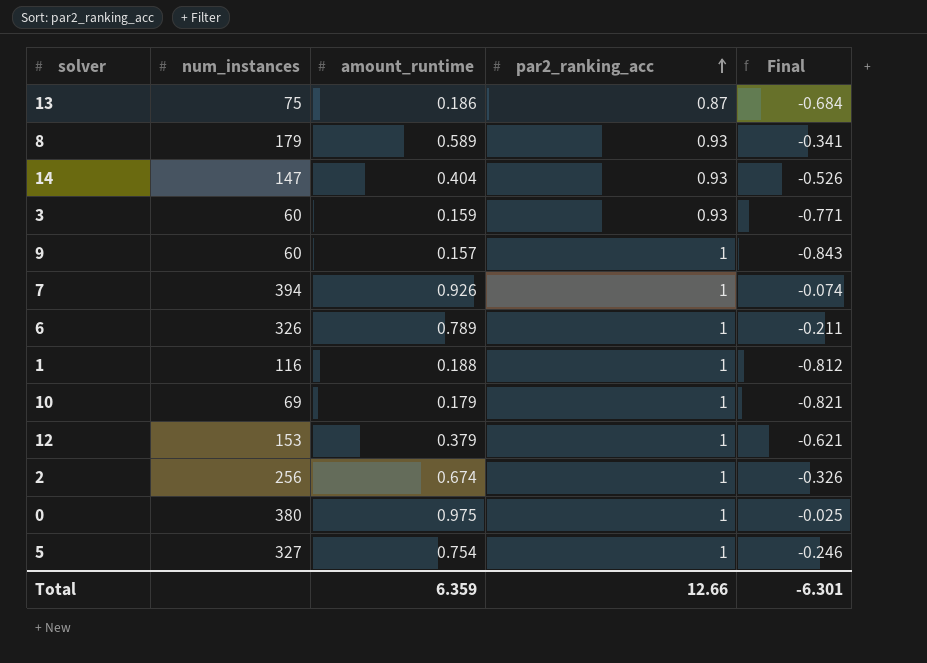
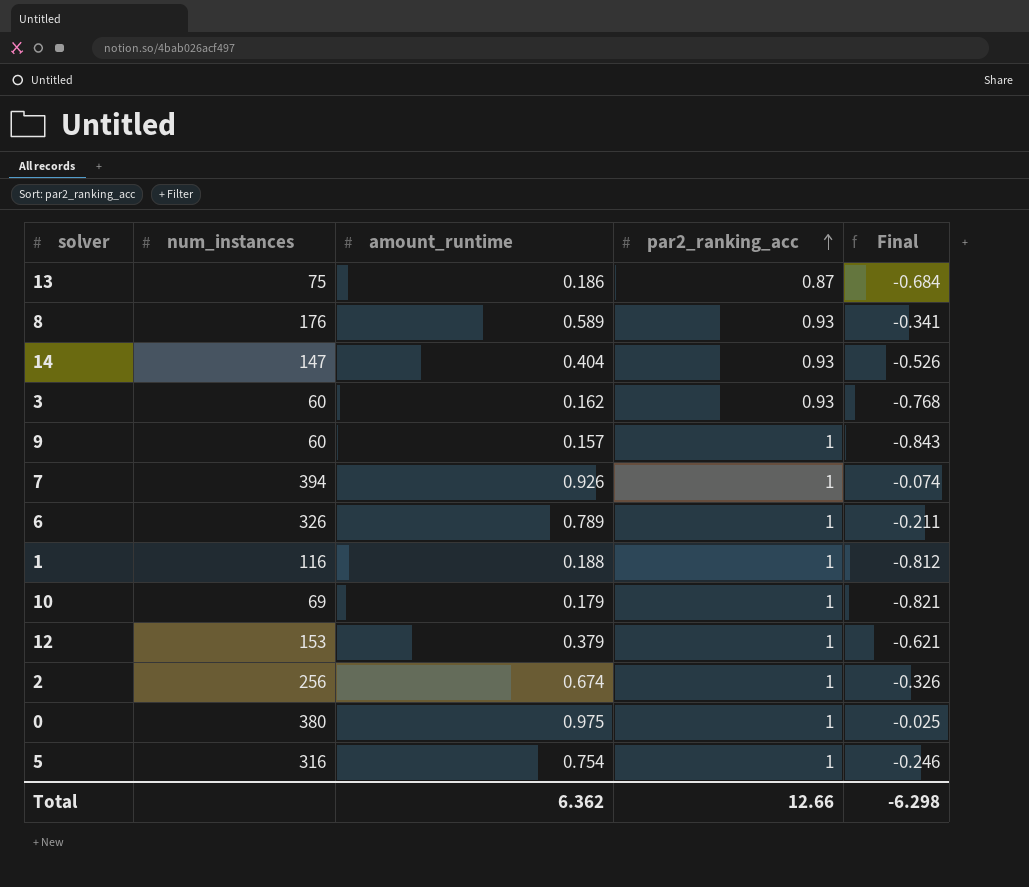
8 | num_instances: 179 -> 176
3 | amount_runtime: 0.159 -> 0.162
3 | Final: -0.771 -> -0.768
5 | num_instances: 327 -> 316
Total | amount_runtime: 6.359 -> 6.362
Total | Final: -6.301 -> -6.298

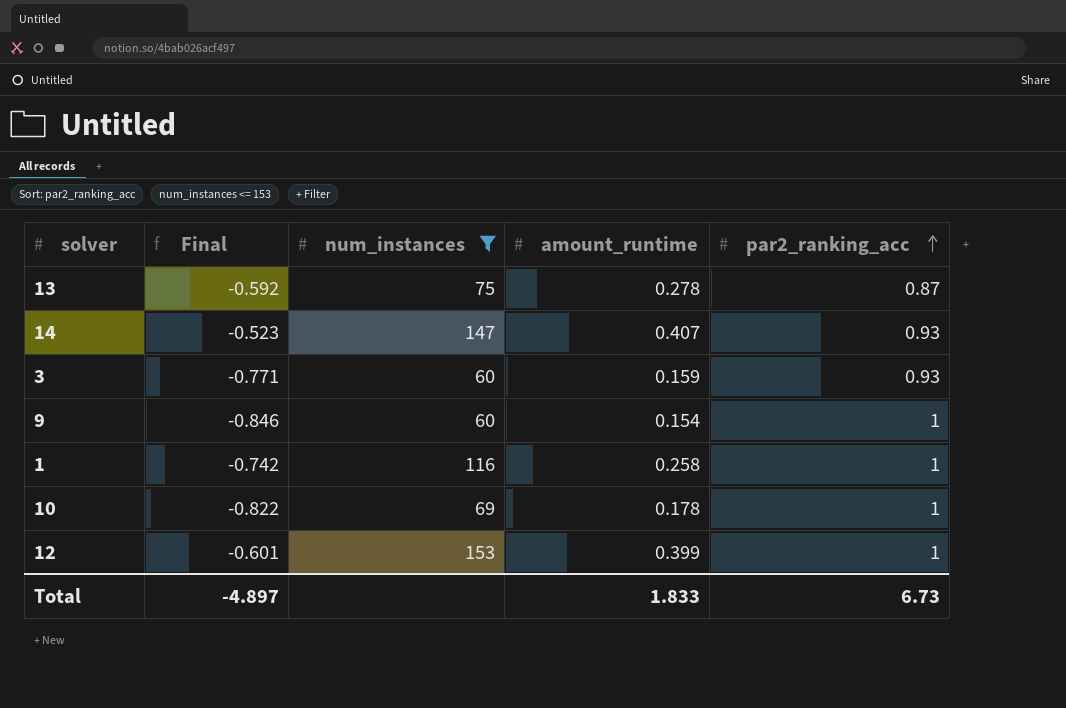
filter: none -> num_instances <= 153
column Final | position: 5 -> 2
13 | Final: -0.684 -> -0.592
13 | amount_runtime: 0.186 -> 0.278
14 | Final: -0.526 -> -0.523
14 | amount_runtime: 0.404 -> 0.407
3 | Final: -0.768 -> -0.771
3 | amount_runtime: 0.162 -> 0.159
9 | Final: -0.843 -> -0.846
9 | amount_runtime: 0.157 -> 0.154
1 | Final: -0.812 -> -0.742
1 | amount_runtime: 0.188 -> 0.258
10 | Final: -0.821 -> -0.822
10 | amount_runtime: 0.179 -> 0.178
12 | Final: -0.621 -> -0.601
12 | amount_runtime: 0.379 -> 0.399
Total | Final: -6.298 -> -4.897
Total | amount_runtime: 6.362 -> 1.833
Total | par2_ranking_acc: 12.66 -> 6.73

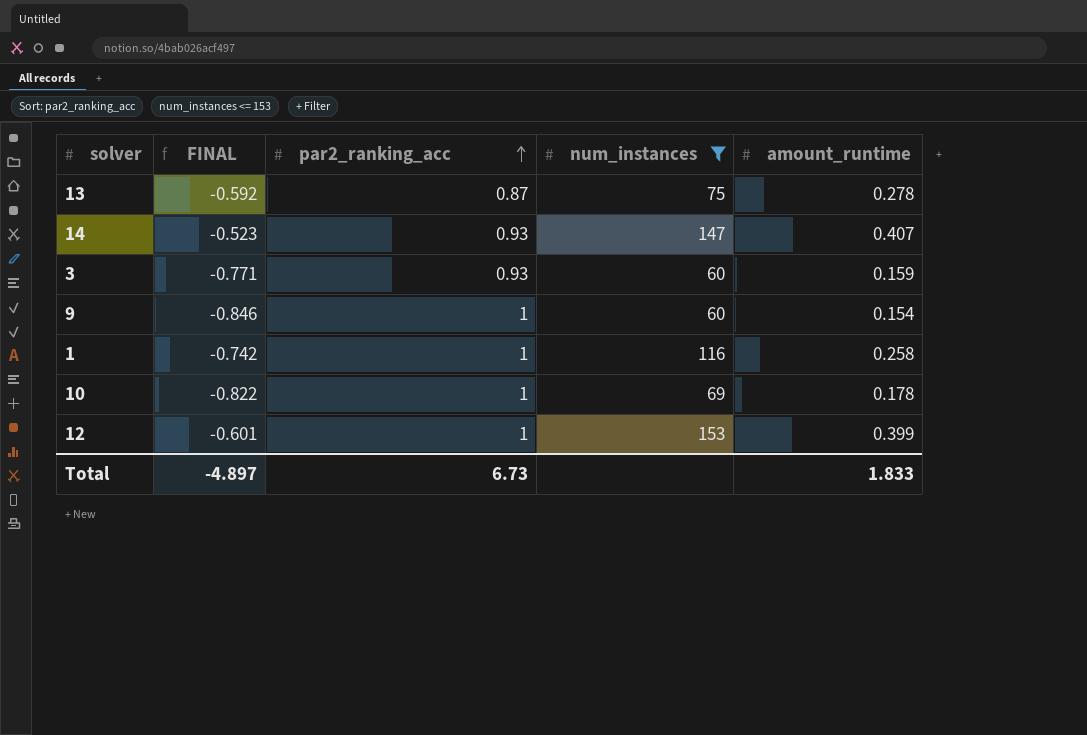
column name: Final -> FINAL
column par2_ranking_acc | position: 5 -> 3

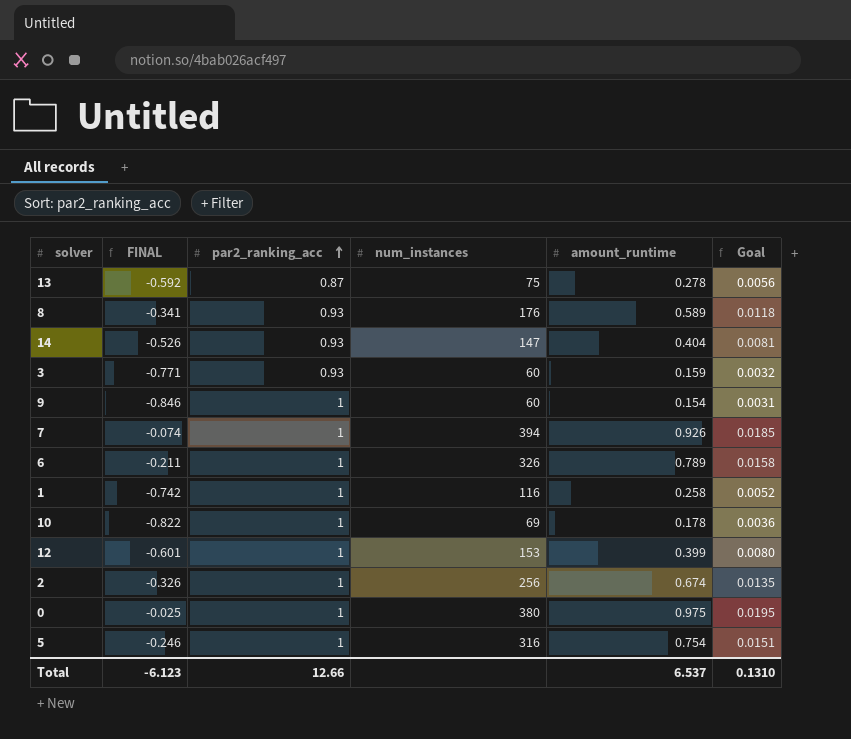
filter: num_instances <= 153 -> none
column Goal | formula: none -> [amount_runtime] * 0.02
14 | FINAL: -0.523 -> -0.526
14 | amount_runtime: 0.407 -> 0.404
Total | FINAL: -4.897 -> -6.123
Total | par2_ranking_acc: 6.73 -> 12.66
Total | amount_runtime: 1.833 -> 6.537

